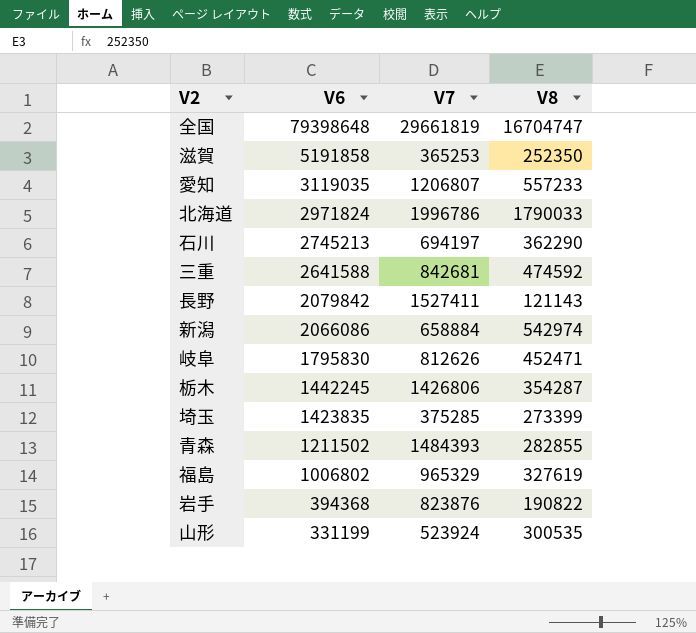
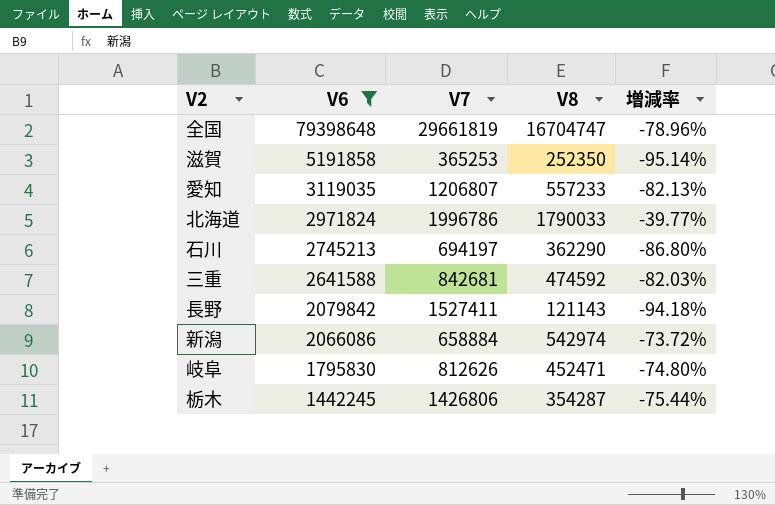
filter: none -> V6 >= 1442245
column 増減率 | formula: none -> ([V8] - [V6]) / [V6]

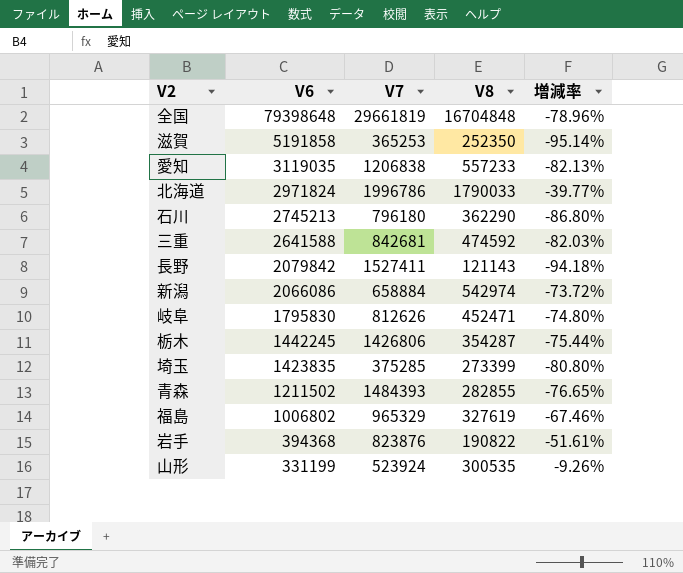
filter: V6 >= 1442245 -> none
全国 | V8: 16704747 -> 16704848
愛知 | V7: 1206807 -> 1206838
石川 | V7: 694197 -> 796180

